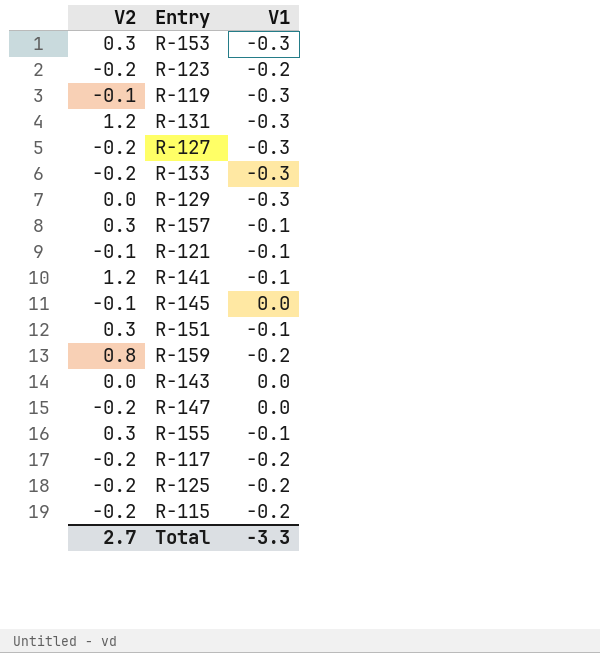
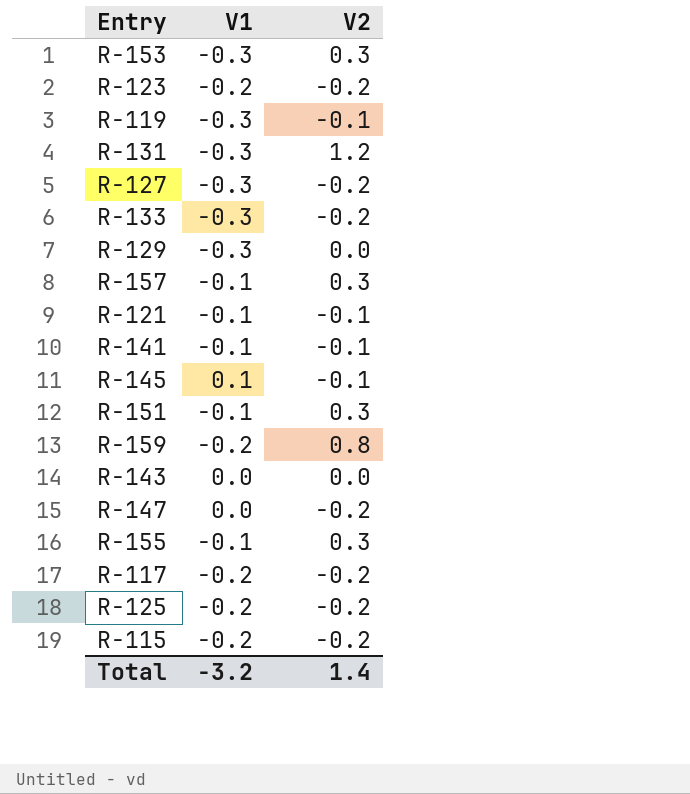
column V2 | position: 1 -> 3
R-141 | V2: 1.2 -> -0.1
R-145 | V1: 0.0 -> 0.1
Total | V1: -3.3 -> -3.2
Total | V2: 2.7 -> 1.4

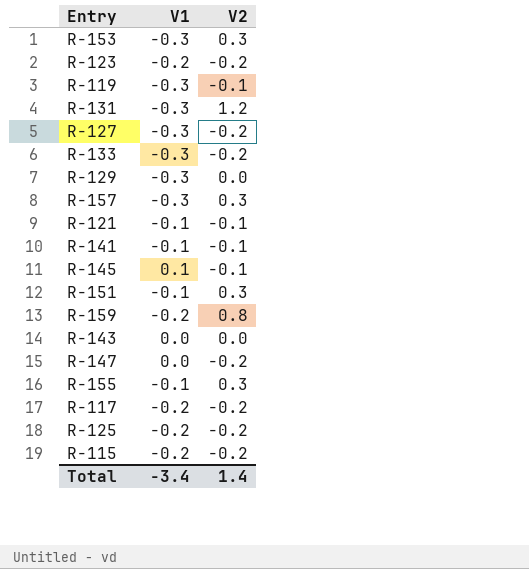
R-157 | V1: -0.1 -> -0.3
Total | V1: -3.2 -> -3.4

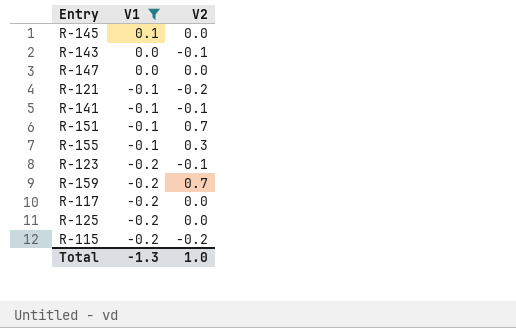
filter: none -> V1 != -0.3
row order: none -> V1 descending
R-145 | V2: -0.1 -> 0.0
R-143 | V2: 0.0 -> -0.1
R-147 | V2: -0.2 -> 0.0
R-121 | V2: -0.1 -> -0.2
R-151 | V2: 0.3 -> 0.7
R-123 | V2: -0.2 -> -0.1
R-159 | V2: 0.8 -> 0.7
R-117 | V2: -0.2 -> 0.0
R-125 | V2: -0.2 -> 0.0
Total | V1: -3.4 -> -1.3
Total | V2: 1.4 -> 1.0

